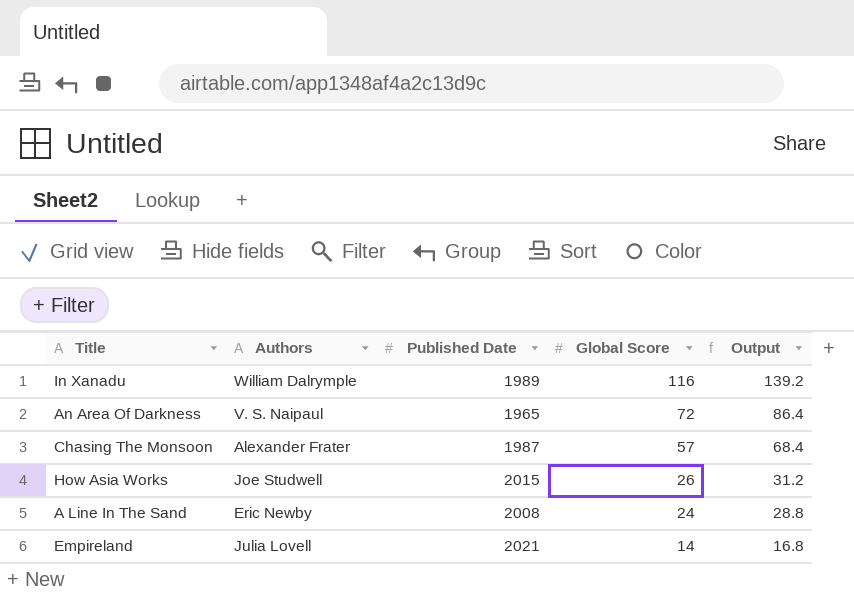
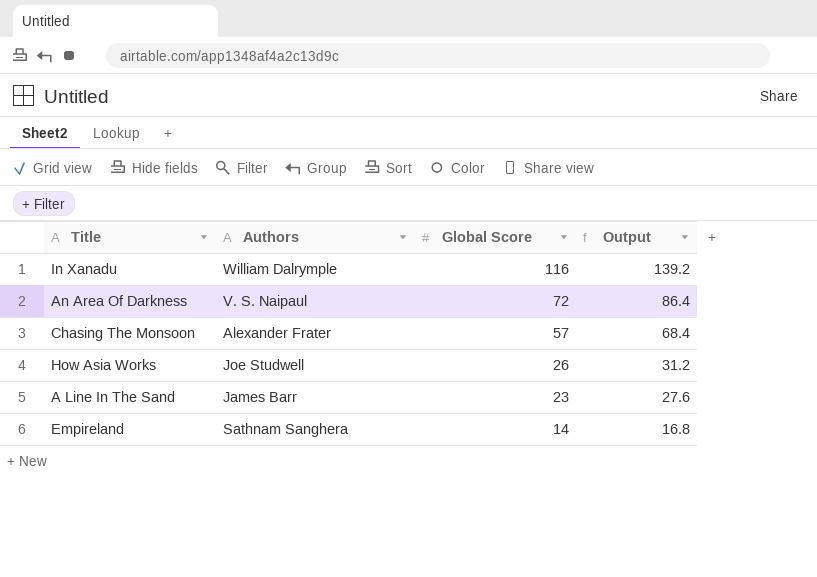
column Published Date | position: 3 -> none
A Line In The Sand | Authors: Eric Newby -> James Barr
A Line In The Sand | Global Score: 24 -> 23
A Line In The Sand | Output: 28.8 -> 27.6
Empireland | Authors: Julia Lovell -> Sathnam Sanghera

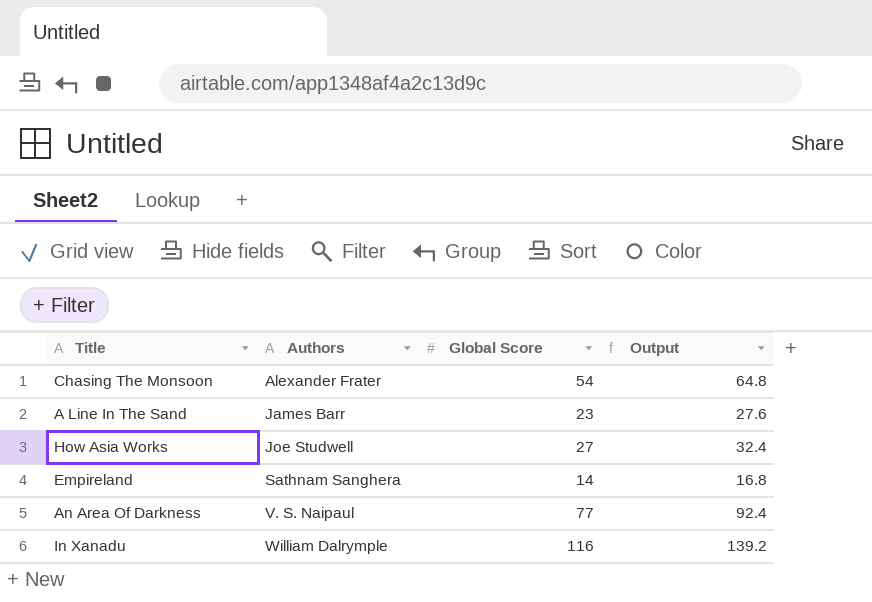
row order: Global Score descending -> Authors ascending
Chasing The Monsoon | Global Score: 57 -> 54
Chasing The Monsoon | Output: 68.4 -> 64.8
How Asia Works | Global Score: 26 -> 27
How Asia Works | Output: 31.2 -> 32.4
An Area Of Darkness | Global Score: 72 -> 77
An Area Of Darkness | Output: 86.4 -> 92.4

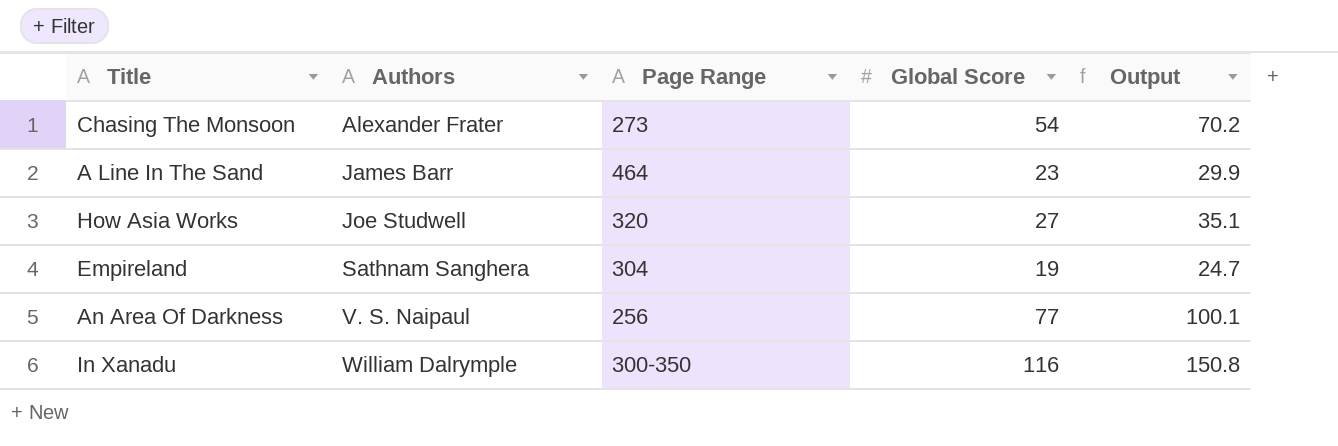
column Page Range | position: none -> 3
column Output | formula: [Global Score] * 1.2 -> [Global Score] * 1.3
Empireland | Global Score: 14 -> 19

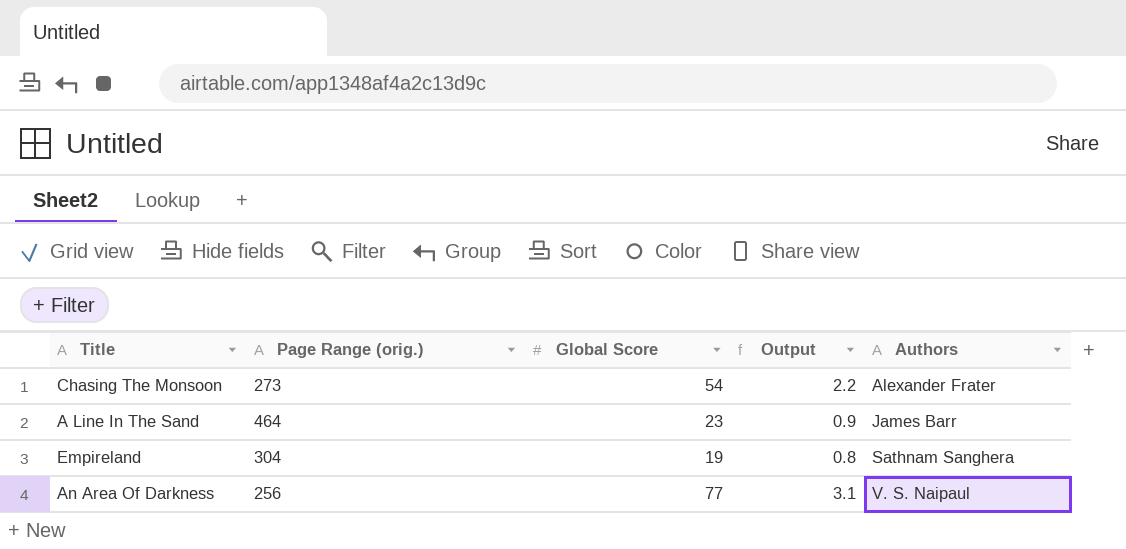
column name: Page Range -> Page Range (orig.)
column Output | formula: [Global Score] * 1.3 -> [Global Score] * 0.04
column Authors | position: 2 -> 5
row How Asia Works: Joe Studwell | 320 | 27 | 35.1 -> none
row In Xanadu: William Dalrymple | 300-350 | 116 | 150.8 -> none

